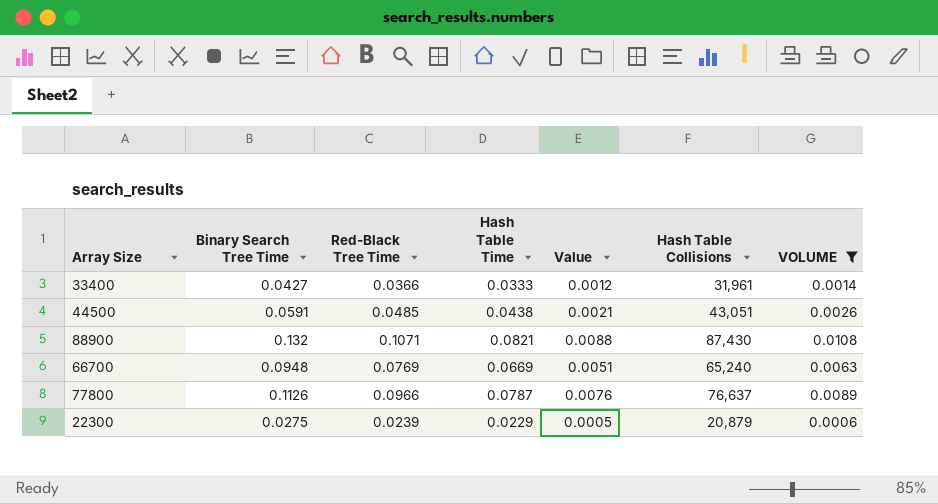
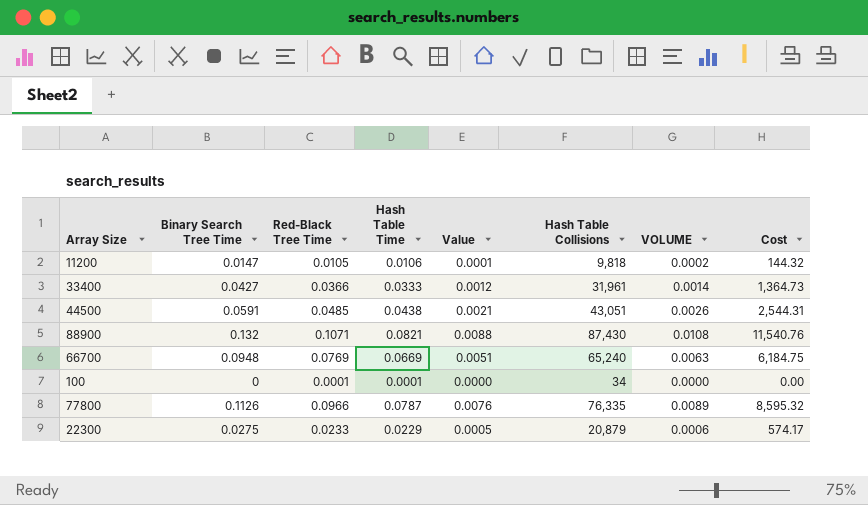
filter: VOLUME >= 0.0006 -> none
column Cost | formula: none -> [Binary Search Tree Time] * [Hash Table Collisions]
77800 | Hash Table Collisions: 76,637 -> 76,335
22300 | Red-Black Tree Time: 0.0239 -> 0.0233

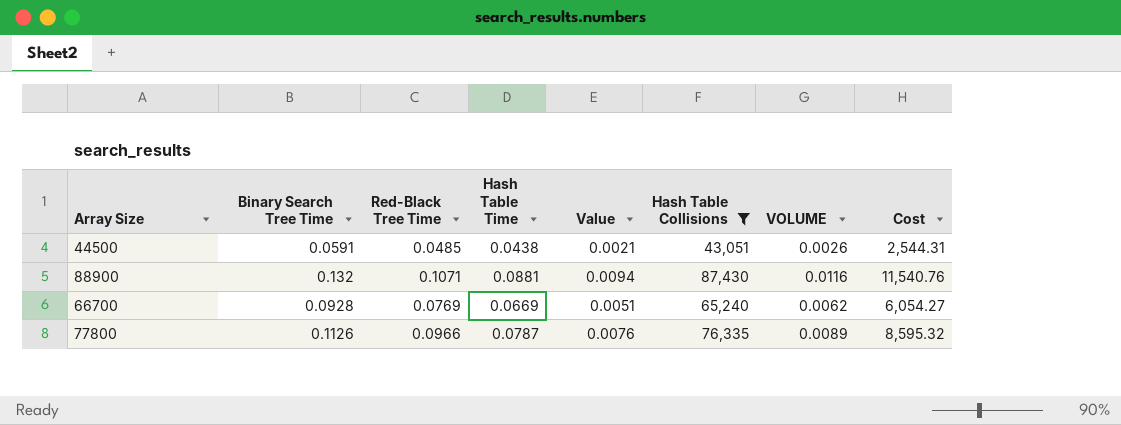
filter: none -> Hash Table Collisions >= 43,051
88900 | Hash Table Time: 0.0821 -> 0.0881
88900 | Value: 0.0088 -> 0.0094
88900 | VOLUME: 0.0108 -> 0.0116
66700 | Binary Search Tree Time: 0.0948 -> 0.0928
66700 | VOLUME: 0.0063 -> 0.0062
66700 | Cost: 6,184.75 -> 6,054.27

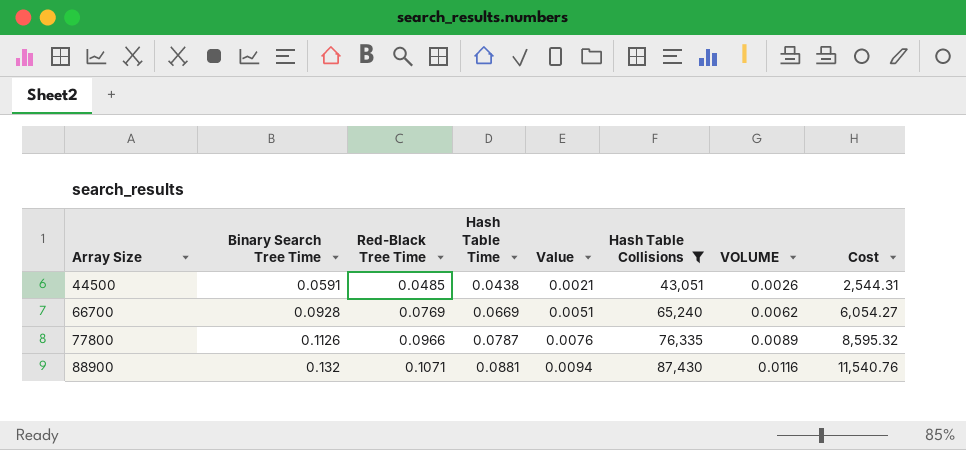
row order: none -> Array Size ascending

